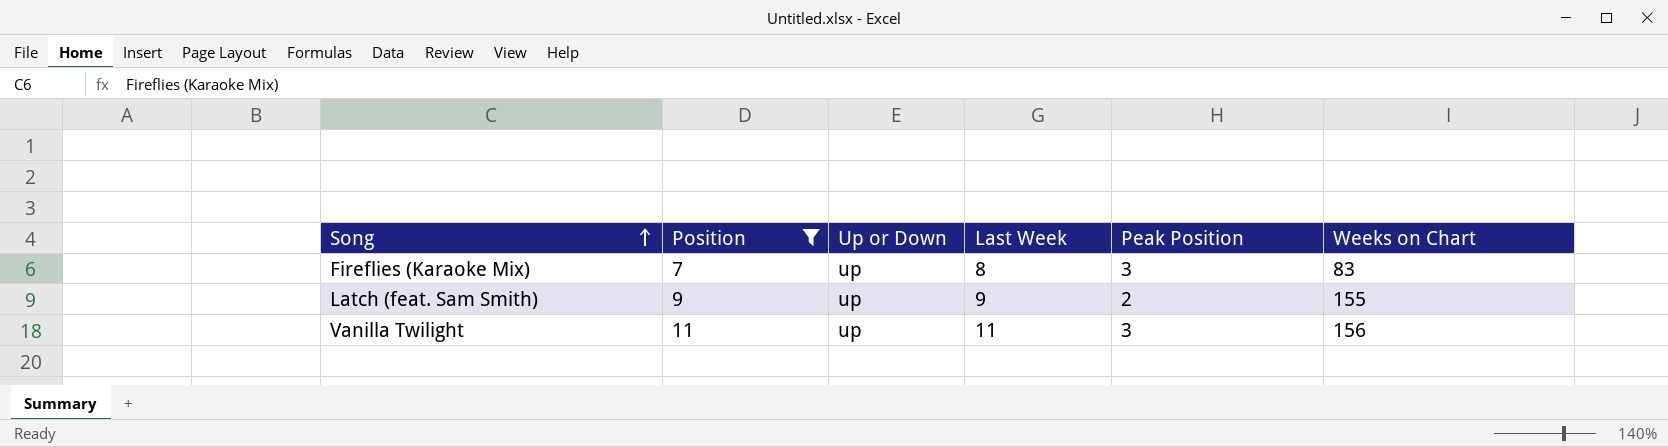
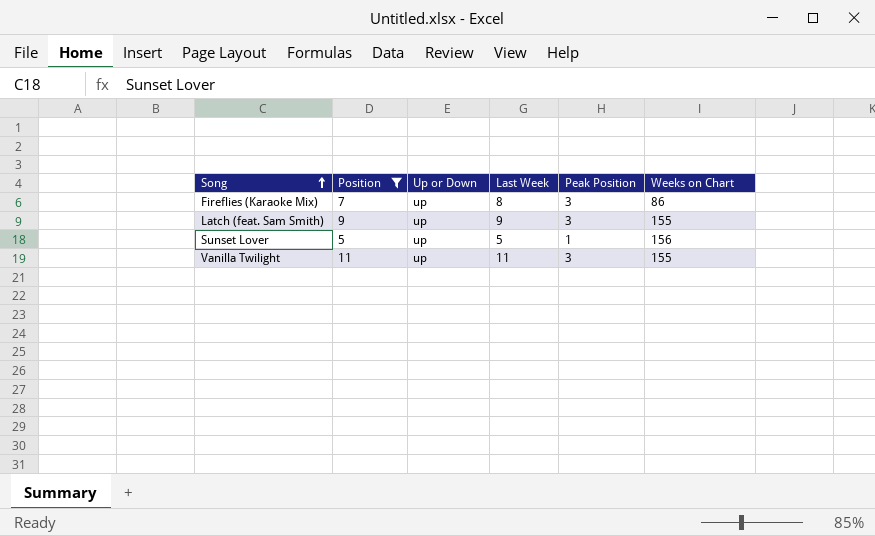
Fireflies (Karaoke Mix) | Weeks on Chart: 83 -> 86
Latch (feat. Sam Smith) | Peak Position: 2 -> 3
row Sunset Lover: none -> 5 | up | 5 | 1 | 156
Vanilla Twilight | Weeks on Chart: 156 -> 155

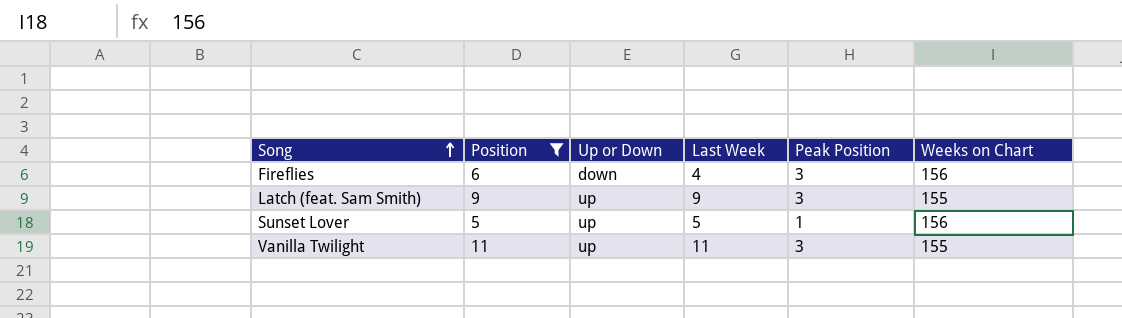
row Fireflies (Karaoke Mix): 7 | up | 8 | 3 | 86 -> none
row Fireflies: none -> 6 | down | 4 | 3 | 156

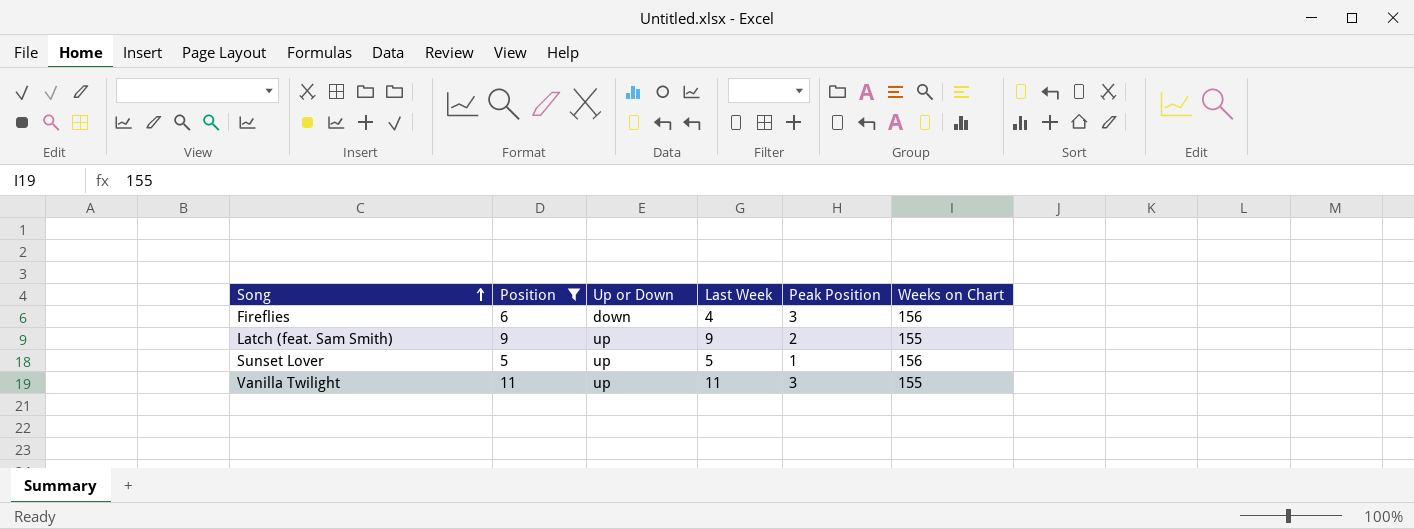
Latch (feat. Sam Smith) | Peak Position: 3 -> 2

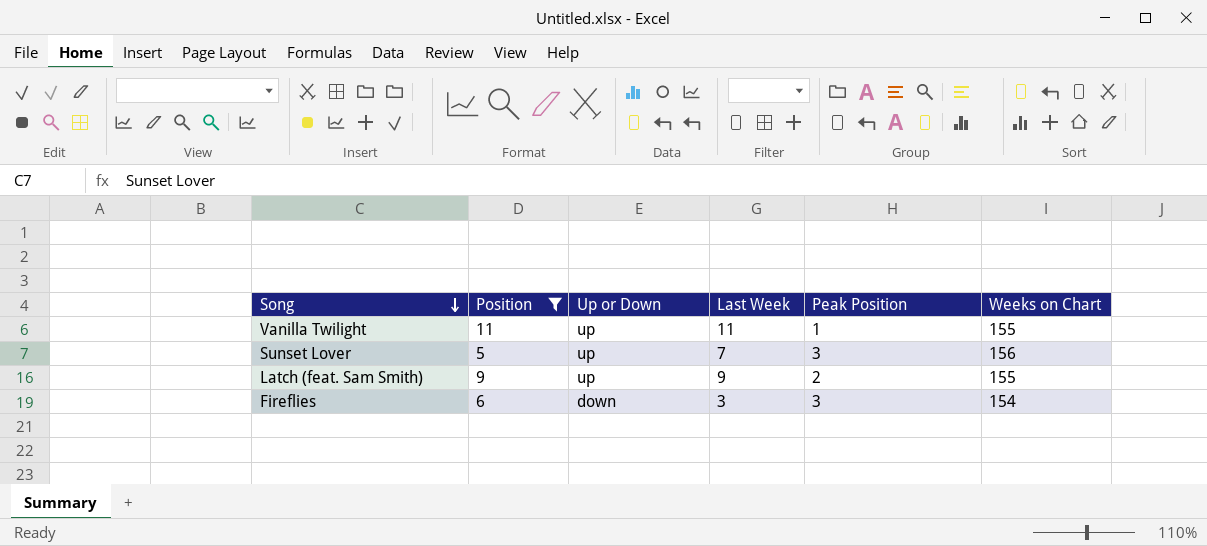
row order: Song ascending -> Song descending
Vanilla Twilight | Peak Position: 3 -> 1
Sunset Lover | Last Week: 5 -> 7
Sunset Lover | Peak Position: 1 -> 3
Fireflies | Last Week: 4 -> 3
Fireflies | Weeks on Chart: 156 -> 154

